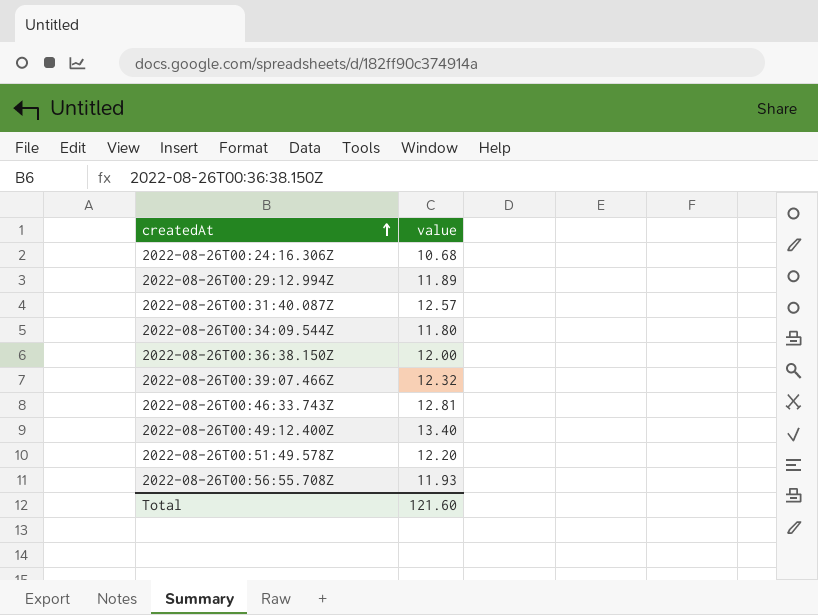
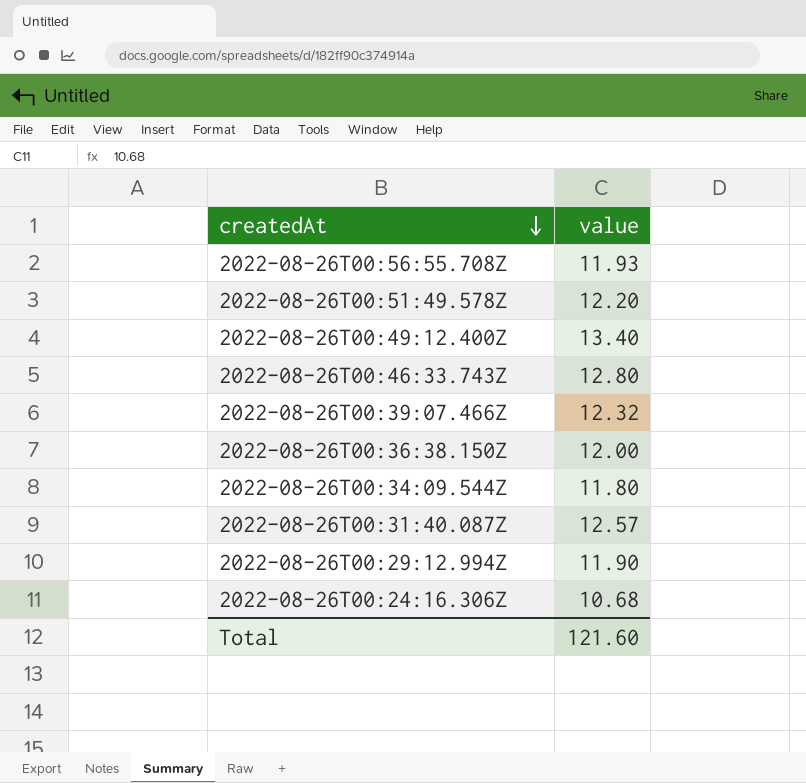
row order: createdAt ascending -> createdAt descending
2022-08-26T00:46:33.743Z | value: 12.81 -> 12.80
2022-08-26T00:29:12.994Z | value: 11.89 -> 11.90

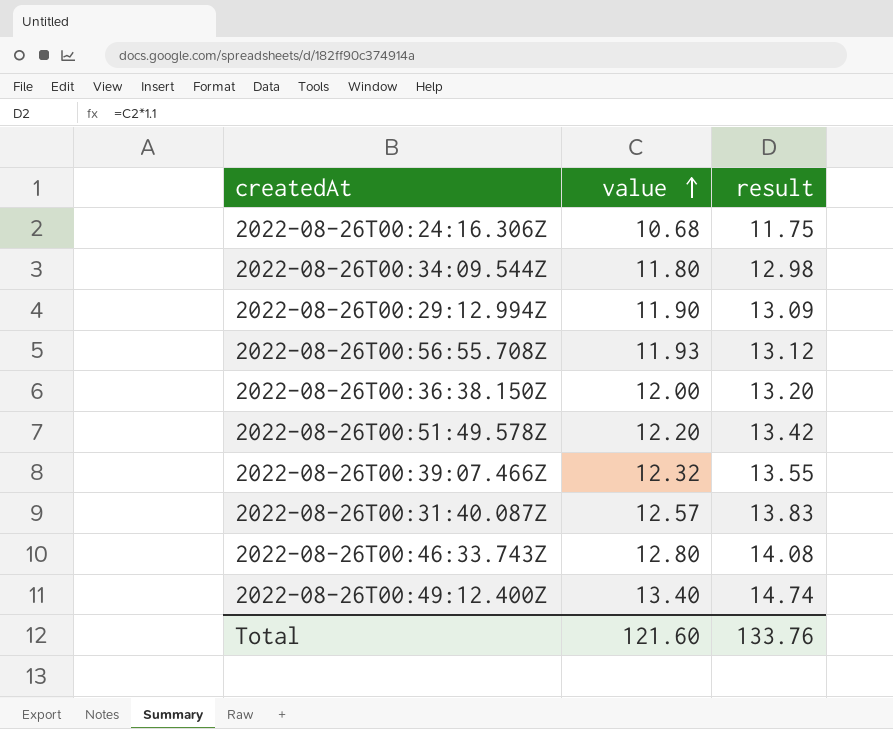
row order: createdAt descending -> value ascending
column result | formula: none -> [value] * 1.1

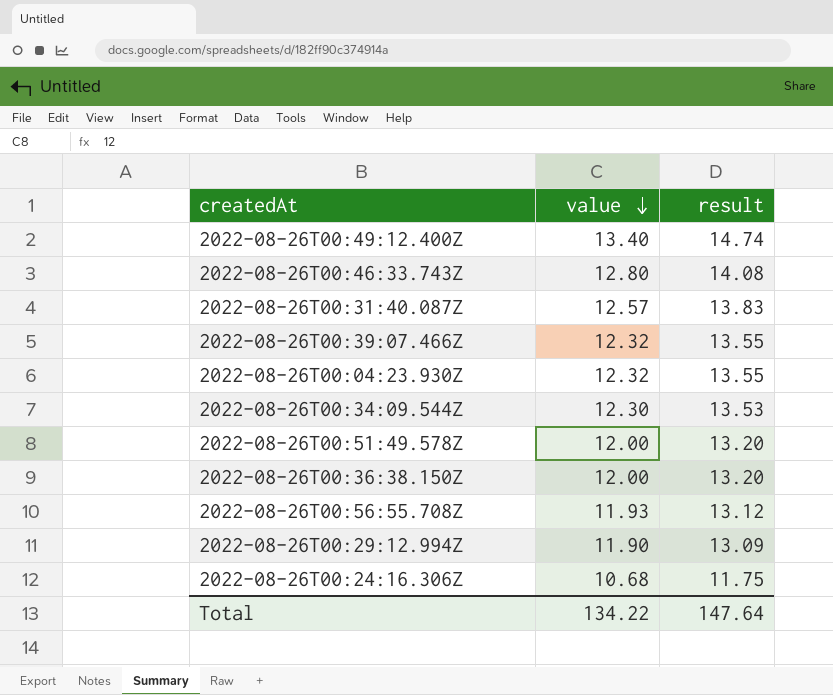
row order: value ascending -> value descending
row 2022-08-26T00:04:23.930Z: none -> 12.32 | 13.55
2022-08-26T00:34:09.544Z | value: 11.80 -> 12.30
2022-08-26T00:34:09.544Z | result: 12.98 -> 13.53
2022-08-26T00:51:49.578Z | value: 12.20 -> 12.00
2022-08-26T00:51:49.578Z | result: 13.42 -> 13.20
Total | value: 121.60 -> 134.22
Total | result: 133.76 -> 147.64

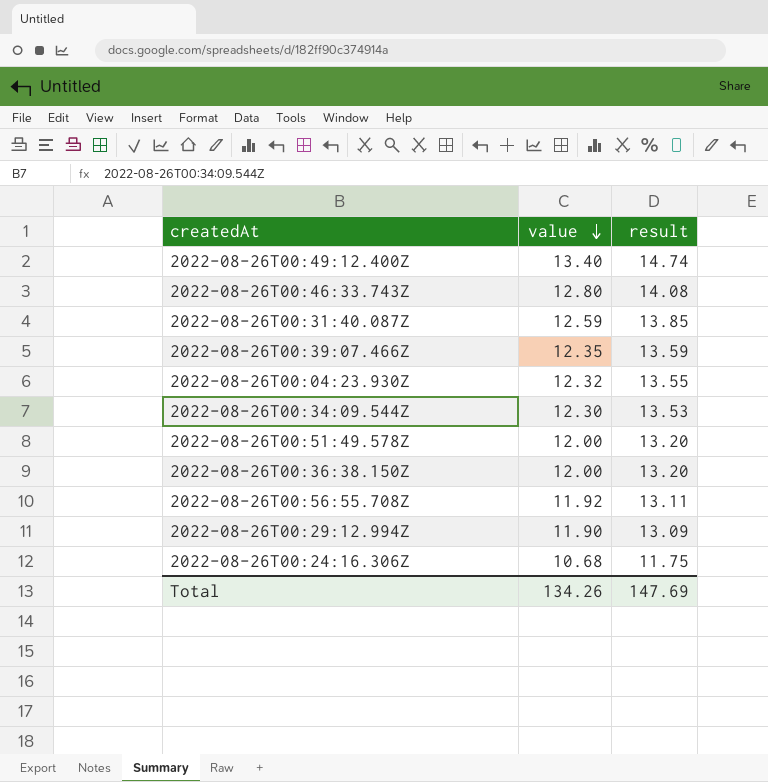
2022-08-26T00:31:40.087Z | value: 12.57 -> 12.59
2022-08-26T00:31:40.087Z | result: 13.83 -> 13.85
2022-08-26T00:39:07.466Z | value: 12.32 -> 12.35
2022-08-26T00:39:07.466Z | result: 13.55 -> 13.59
2022-08-26T00:56:55.708Z | value: 11.93 -> 11.92
2022-08-26T00:56:55.708Z | result: 13.12 -> 13.11
Total | value: 134.22 -> 134.26
Total | result: 147.64 -> 147.69

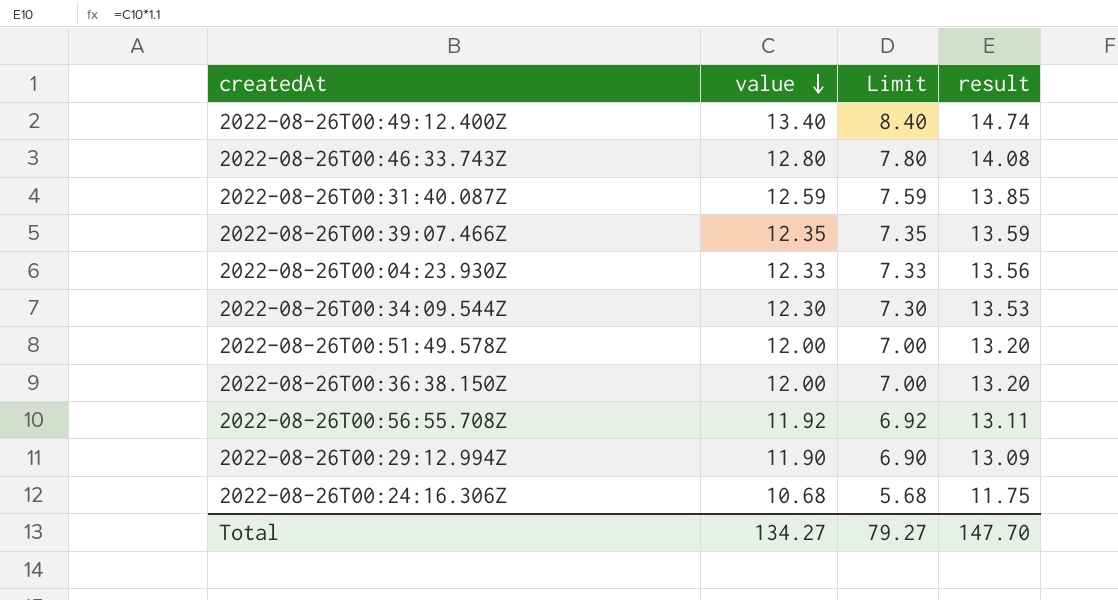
column Limit | formula: none -> [value] - 5
2022-08-26T00:04:23.930Z | value: 12.32 -> 12.33
2022-08-26T00:04:23.930Z | result: 13.55 -> 13.56
Total | value: 134.26 -> 134.27
Total | result: 147.69 -> 147.70

